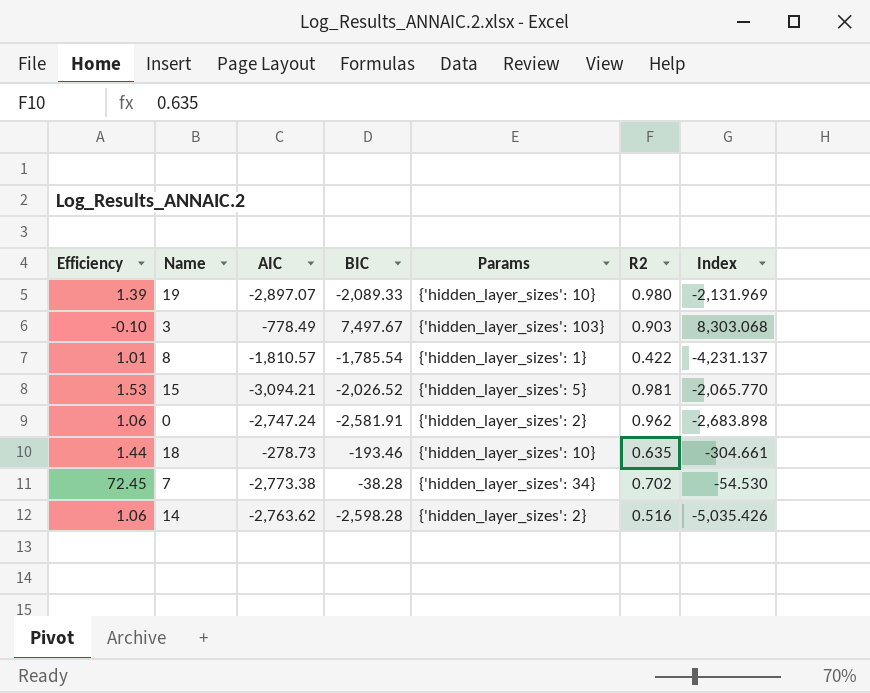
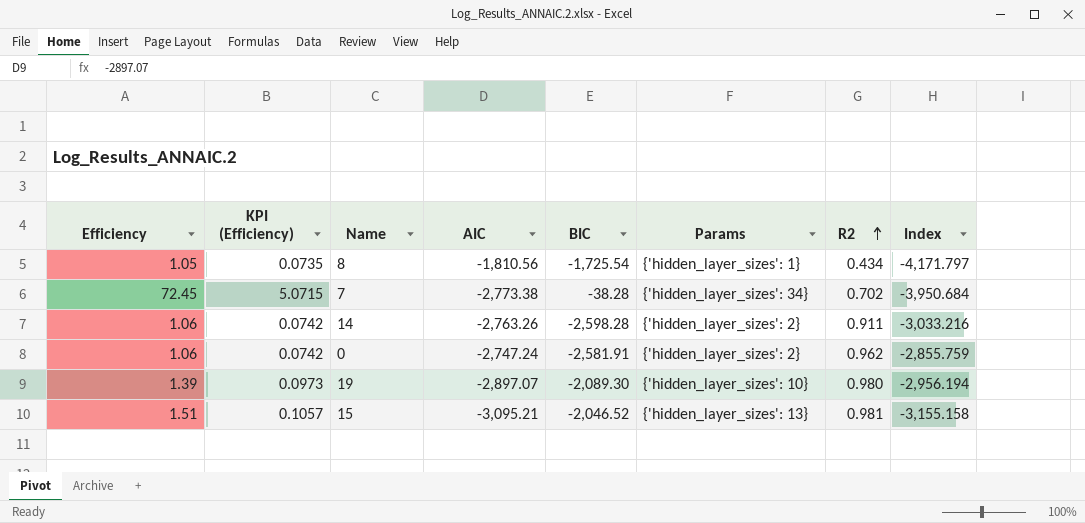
row order: none -> R2 ascending
column KPI (Efficiency) | formula: none -> [Efficiency] * 0.07
column Index | formula: [BIC] / [R2] -> [AIC] / [R2]
row 3: -0.10 | -778.49 | 7,497.67 | {'hidden_layer_sizes': 103} | 0.903 | 8,303.068 -> none
row 18: 1.44 | -278.73 | -193.46 | {'hidden_layer_sizes': 10} | 0.635 | -304.661 -> none
8 | Efficiency: 1.01 -> 1.05
8 | AIC: -1,810.57 -> -1,810.56
8 | BIC: -1,785.54 -> -1,725.54
8 | R2: 0.422 -> 0.434
14 | AIC: -2,763.62 -> -2,763.26
14 | R2: 0.516 -> 0.911
19 | BIC: -2,089.33 -> -2,089.30
15 | Efficiency: 1.53 -> 1.51
15 | AIC: -3,094.21 -> -3,095.21
15 | BIC: -2,026.52 -> -2,046.52
15 | Params: {'hidden_layer_sizes': 5} -> {'hidden_layer_sizes': 13}

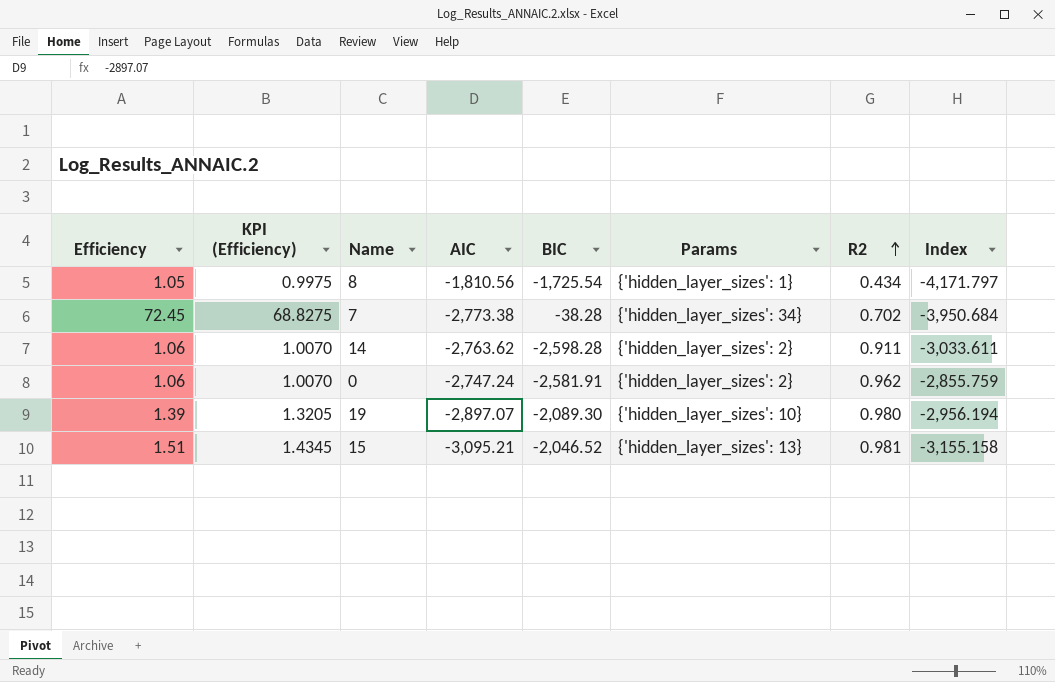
column KPI (Efficiency) | formula: [Efficiency] * 0.07 -> [Efficiency] * 0.95
14 | AIC: -2,763.26 -> -2,763.62
14 | Index: -3,033.216 -> -3,033.611

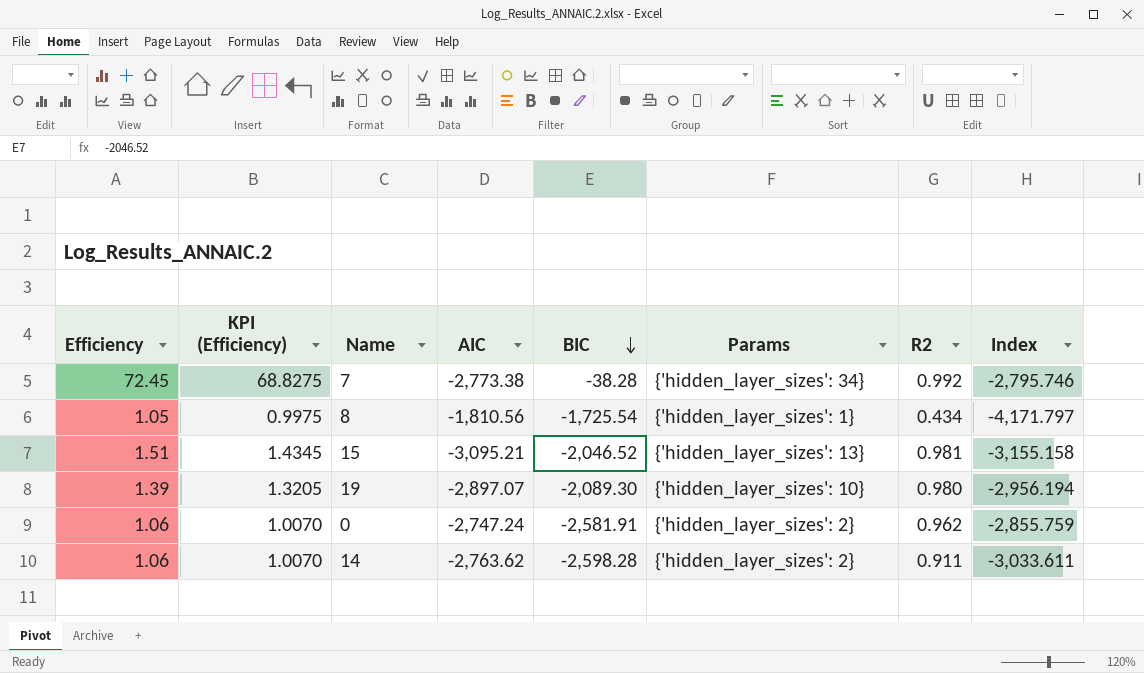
row order: R2 ascending -> BIC descending
7 | R2: 0.702 -> 0.992
7 | Index: -3,950.684 -> -2,795.746

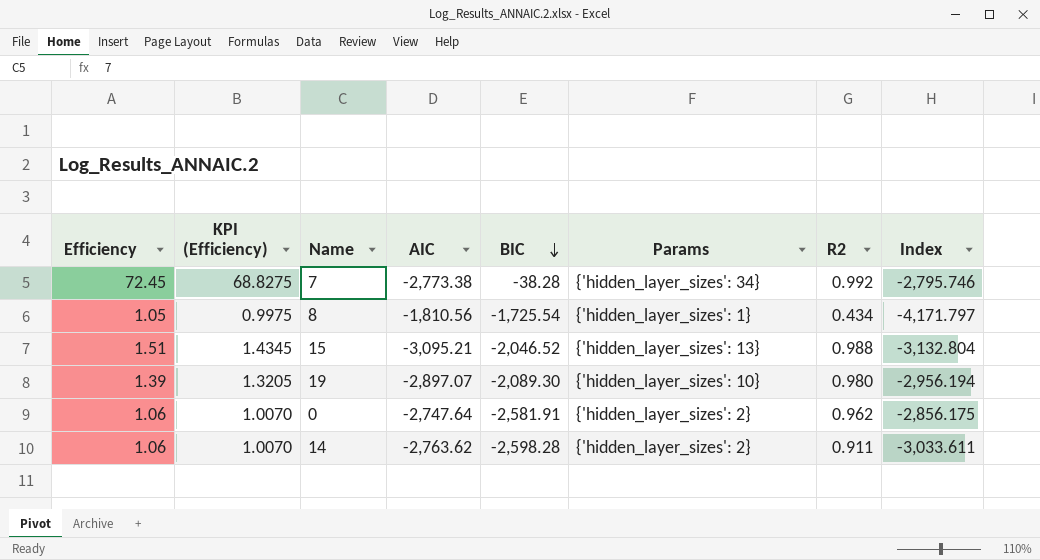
15 | R2: 0.981 -> 0.988
15 | Index: -3,155.158 -> -3,132.804
0 | AIC: -2,747.24 -> -2,747.64
0 | Index: -2,855.759 -> -2,856.175

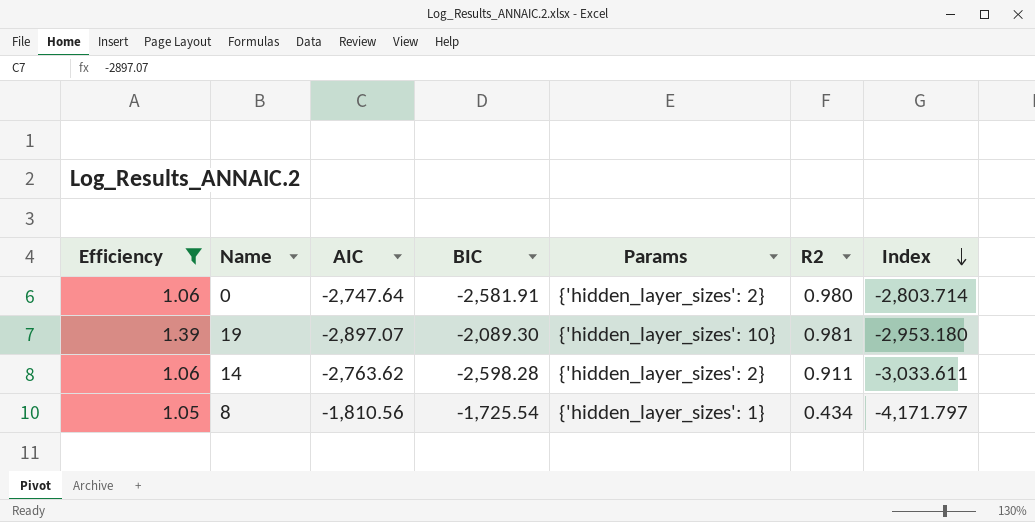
filter: none -> Efficiency <= 1.39
row order: BIC descending -> Index descending
column KPI (Efficiency) | formula: [Efficiency] * 0.95 -> none
0 | R2: 0.962 -> 0.980
0 | Index: -2,856.175 -> -2,803.714
19 | R2: 0.980 -> 0.981
19 | Index: -2,956.194 -> -2,953.180

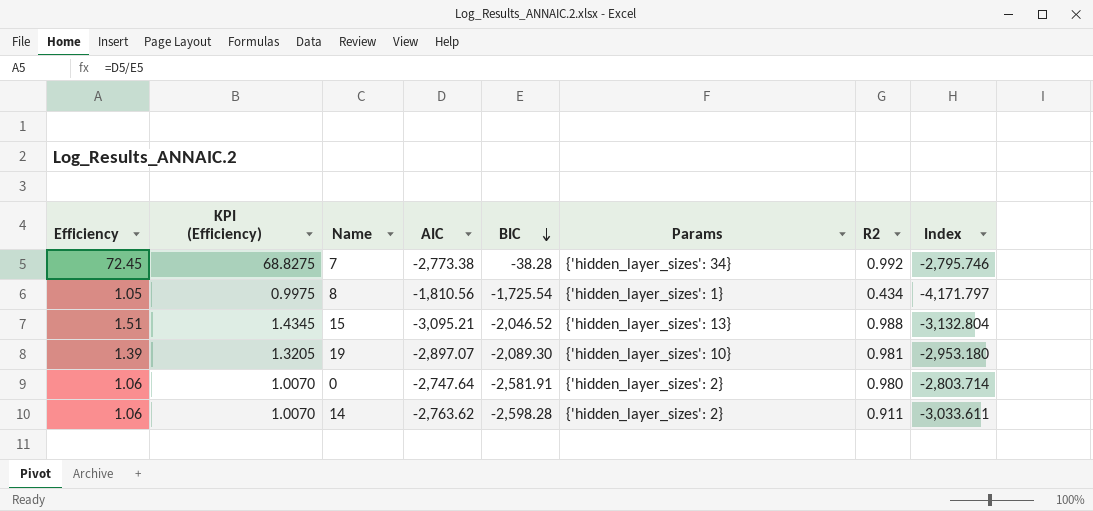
filter: Efficiency <= 1.39 -> none
row order: Index descending -> BIC descending
column KPI (Efficiency) | formula: none -> [Efficiency] * 0.95

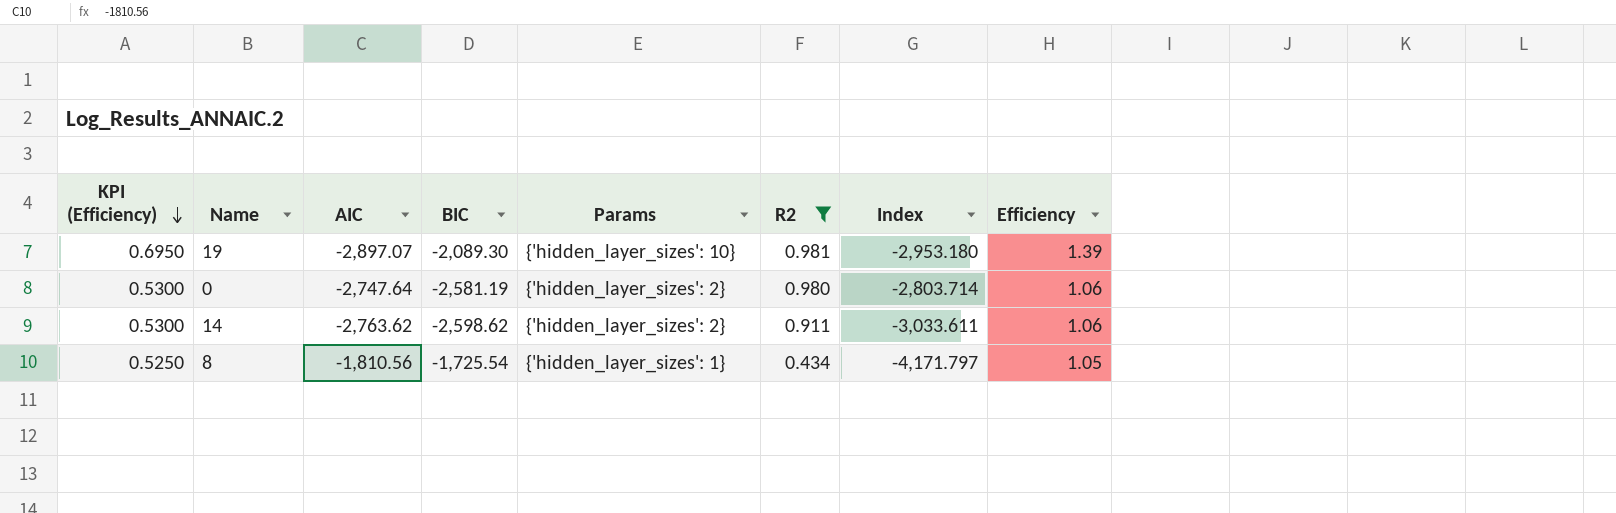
filter: none -> R2 <= 0.981
row order: BIC descending -> KPI (Efficiency) descending
column KPI (Efficiency) | formula: [Efficiency] * 0.95 -> [Efficiency] * 0.5
column Efficiency | position: 1 -> 8
0 | BIC: -2,581.91 -> -2,581.19
14 | BIC: -2,598.28 -> -2,598.62

